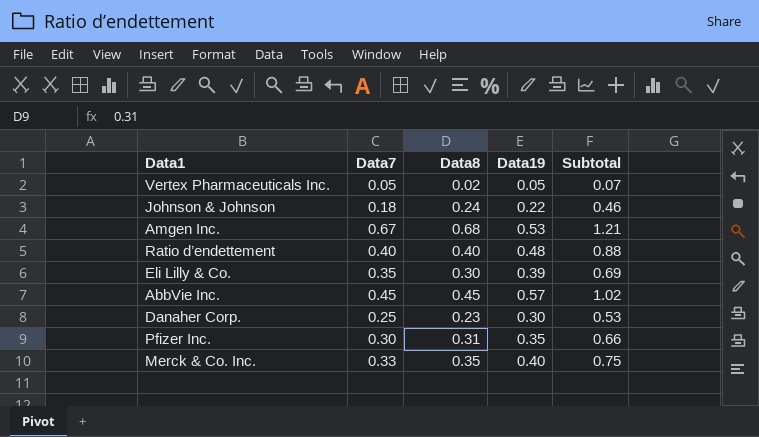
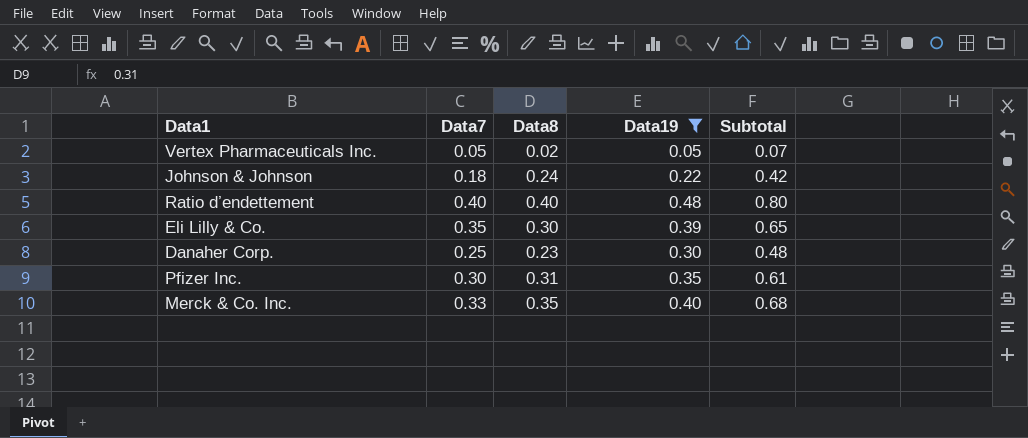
filter: none -> Data19 <= 0.48
column Subtotal | formula: [Data8] + [Data19] -> [Data7] + [Data8]

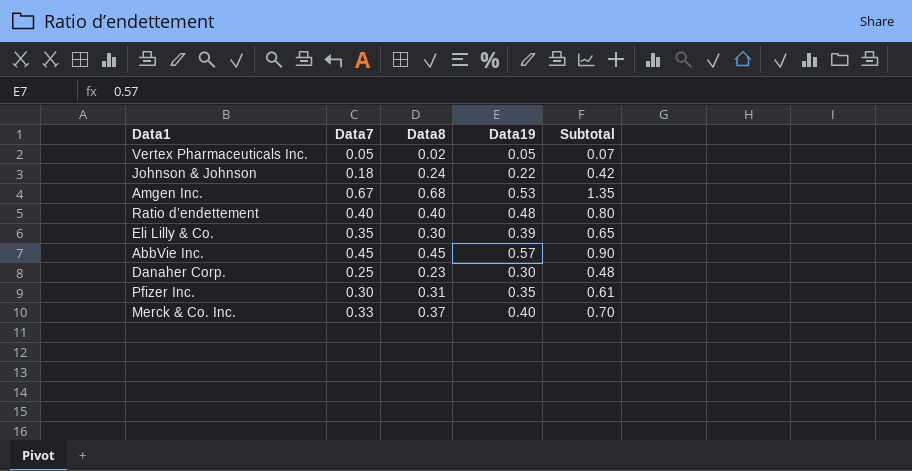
filter: Data19 <= 0.48 -> none
Merck & Co. Inc. | Data8: 0.35 -> 0.37
Merck & Co. Inc. | Subtotal: 0.68 -> 0.70

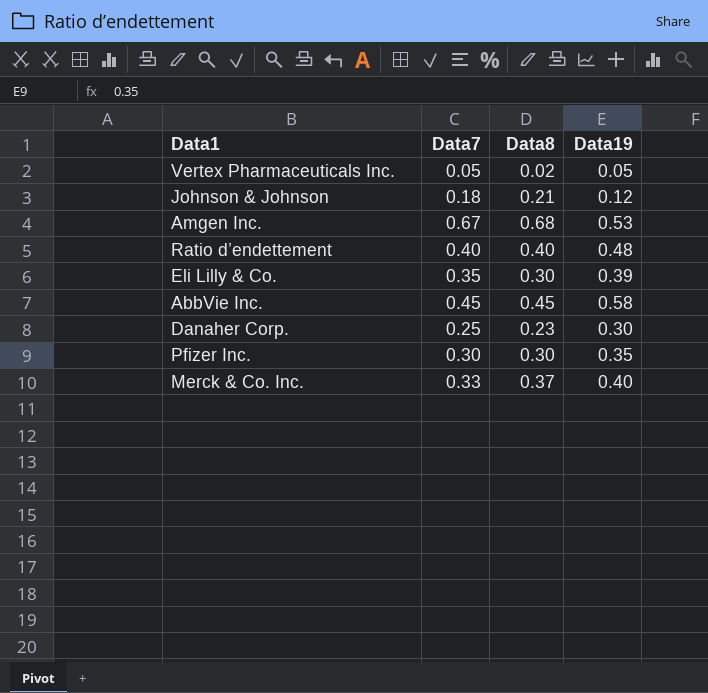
column Subtotal | formula: [Data7] + [Data8] -> none
Johnson & Johnson | Data8: 0.24 -> 0.21
Johnson & Johnson | Data19: 0.22 -> 0.12
AbbVie Inc. | Data19: 0.57 -> 0.58
Pfizer Inc. | Data8: 0.31 -> 0.30

